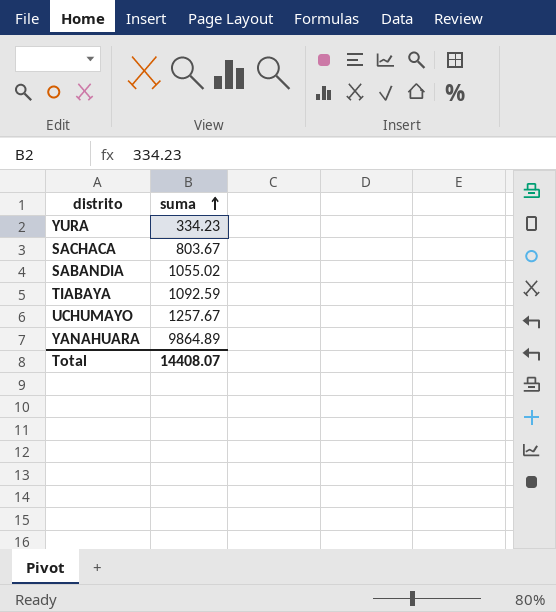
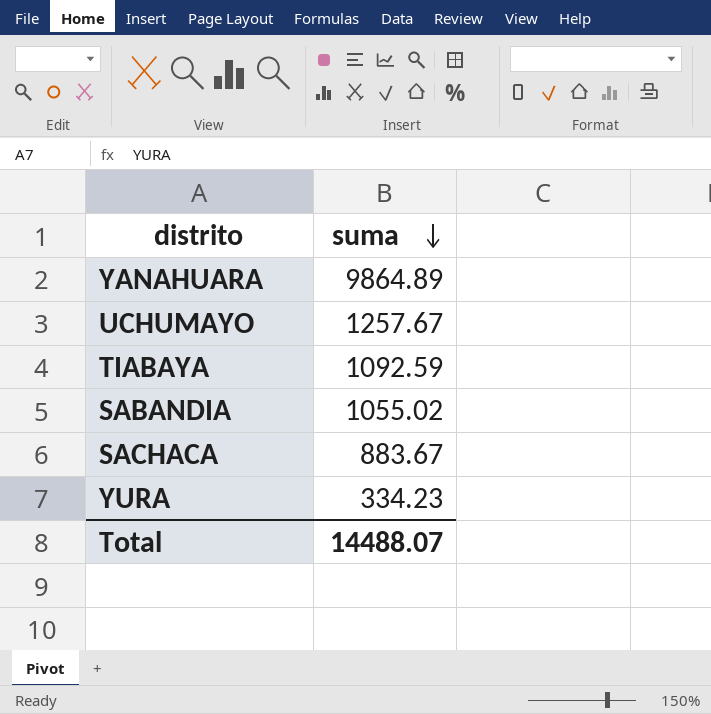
row order: suma ascending -> suma descending
SACHACA | suma: 803.67 -> 883.67
Total | suma: 14408.07 -> 14488.07

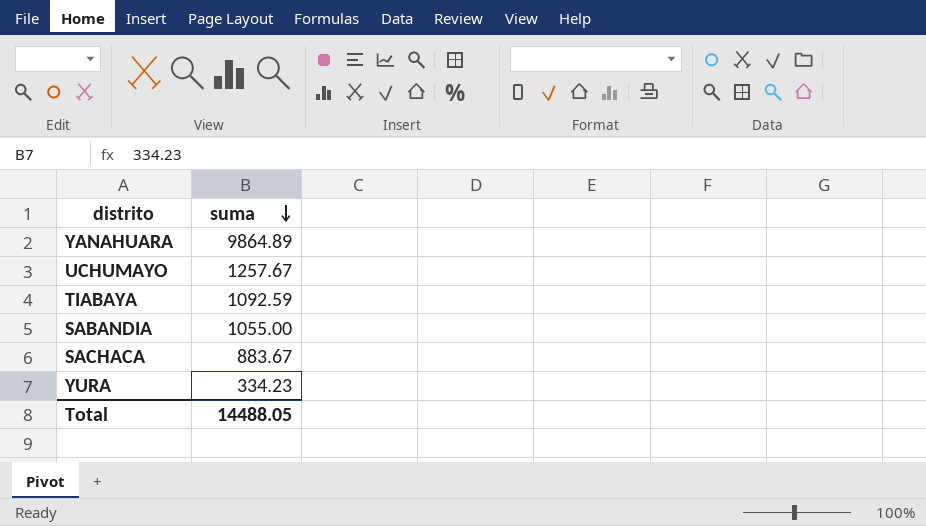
SABANDIA | suma: 1055.02 -> 1055.00
Total | suma: 14488.07 -> 14488.05

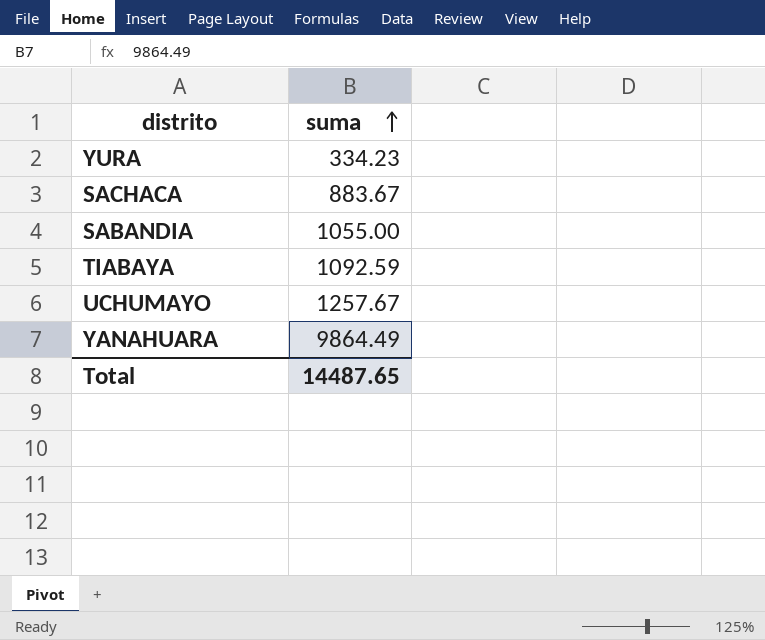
row order: suma descending -> suma ascending
YANAHUARA | suma: 9864.89 -> 9864.49
Total | suma: 14488.05 -> 14487.65

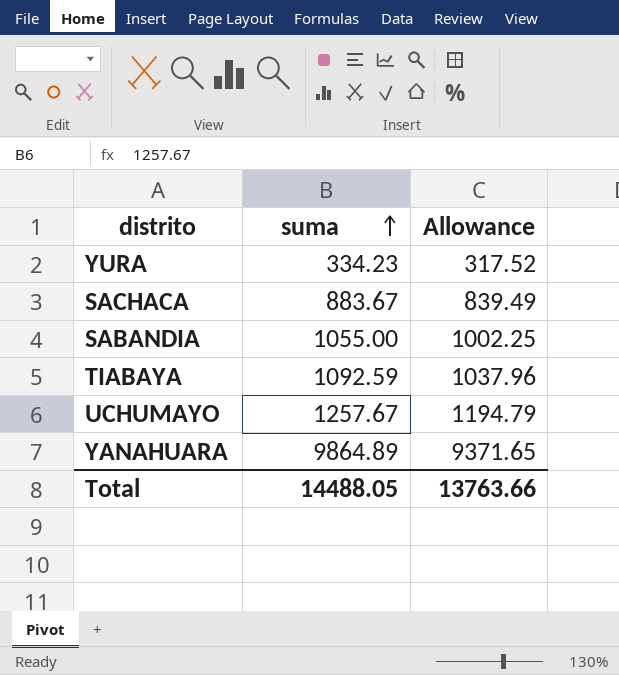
column Allowance | formula: none -> [suma] * 0.95
YANAHUARA | suma: 9864.49 -> 9864.89
Total | suma: 14487.65 -> 14488.05

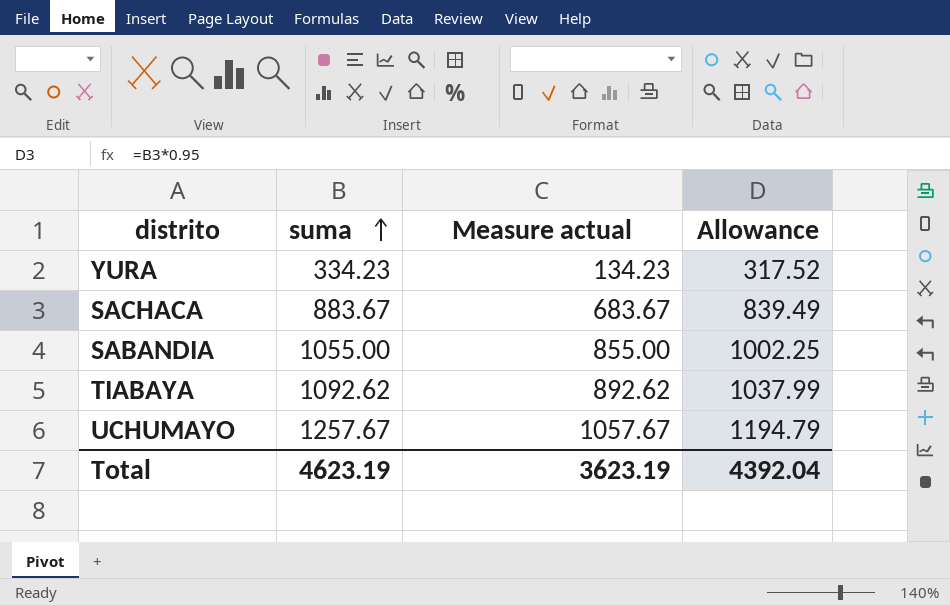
column Measure actual | formula: none -> [suma] - 200
row YANAHUARA: 9864.89 | 9371.65 -> none
TIABAYA | suma: 1092.59 -> 1092.62
TIABAYA | Allowance: 1037.96 -> 1037.99
Total | suma: 14488.05 -> 4623.19
Total | Allowance: 13763.66 -> 4392.04

